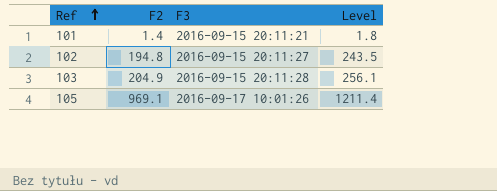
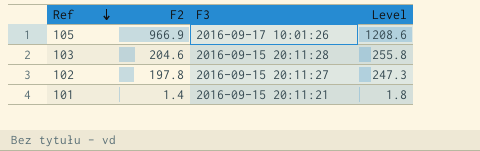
row order: Ref ascending -> Ref descending
105 | F2: 969.1 -> 966.9
105 | Level: 1211.4 -> 1208.6
103 | F2: 204.9 -> 204.6
103 | Level: 256.1 -> 255.8
102 | F2: 194.8 -> 197.8
102 | Level: 243.5 -> 247.3

